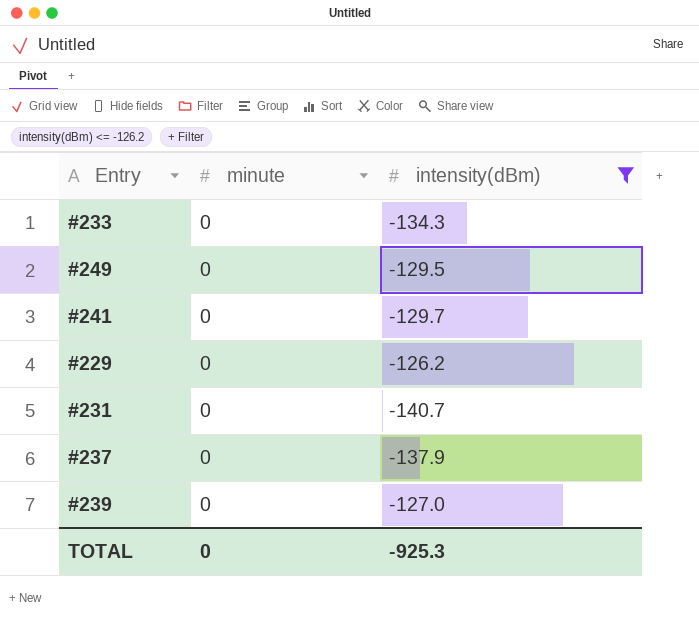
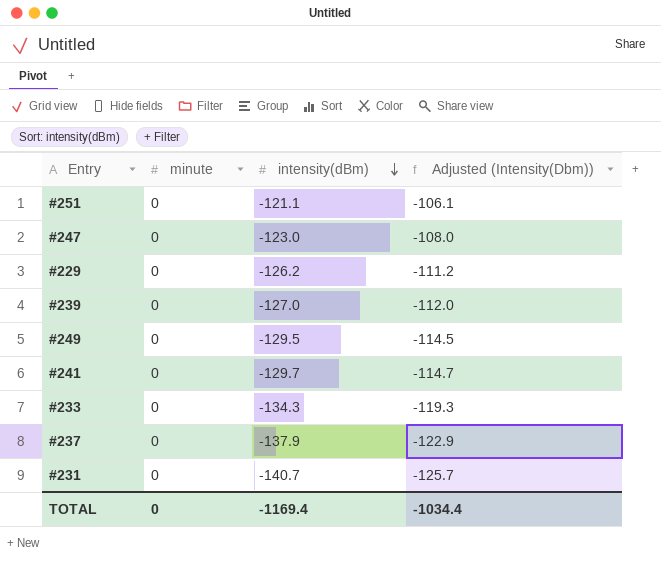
filter: intensity(dBm) <= -126.2 -> none
row order: none -> intensity(dBm) descending
column Adjusted (Intensity(Dbm)) | formula: none -> [intensity(dBm)] + 15
TOTAL | intensity(dBm): -925.3 -> -1169.4

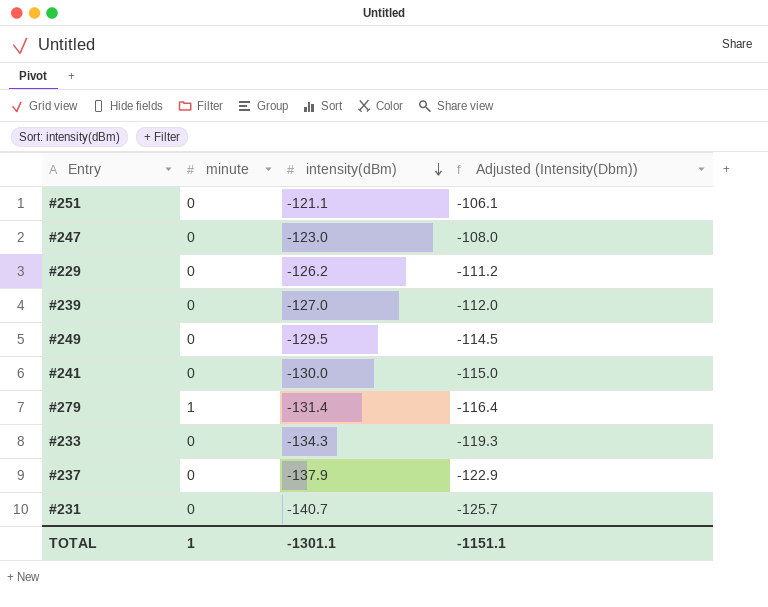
#241 | intensity(dBm): -129.7 -> -130.0
#241 | Adjusted (Intensity(Dbm)): -114.7 -> -115.0
row #279: none -> 1 | -131.4 | -116.4
TOTAL | minute: 0 -> 1
TOTAL | intensity(dBm): -1169.4 -> -1301.1
TOTAL | Adjusted (Intensity(Dbm)): -1034.4 -> -1151.1

